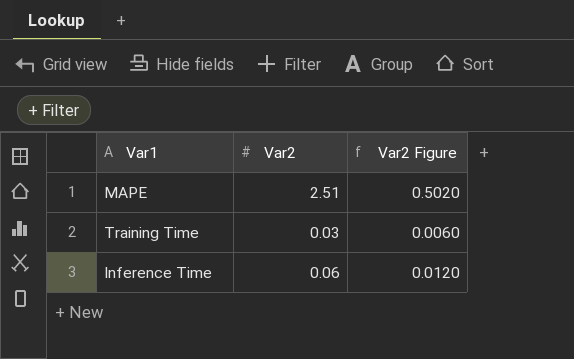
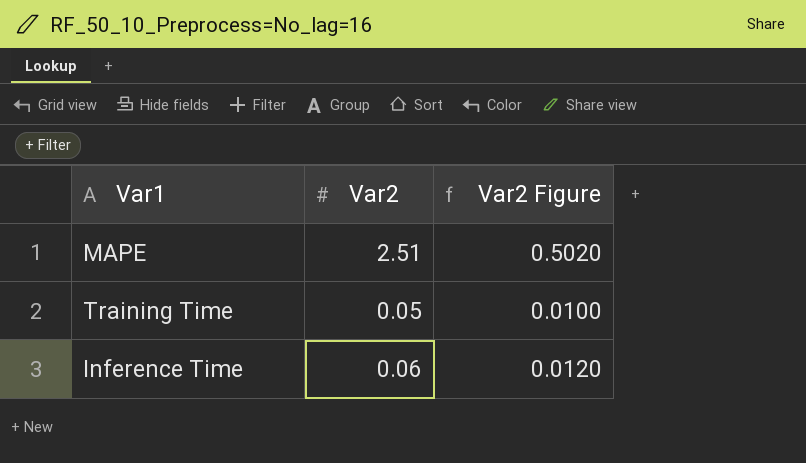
Training Time | Var2: 0.03 -> 0.05
Training Time | Var2 Figure: 0.0060 -> 0.0100

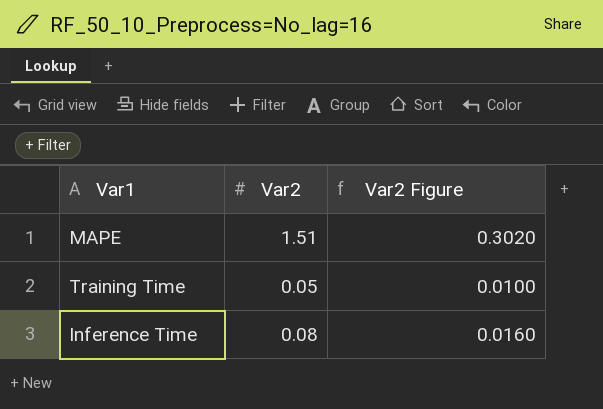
MAPE | Var2: 2.51 -> 1.51
MAPE | Var2 Figure: 0.5020 -> 0.3020
Inference Time | Var2: 0.06 -> 0.08
Inference Time | Var2 Figure: 0.0120 -> 0.0160

